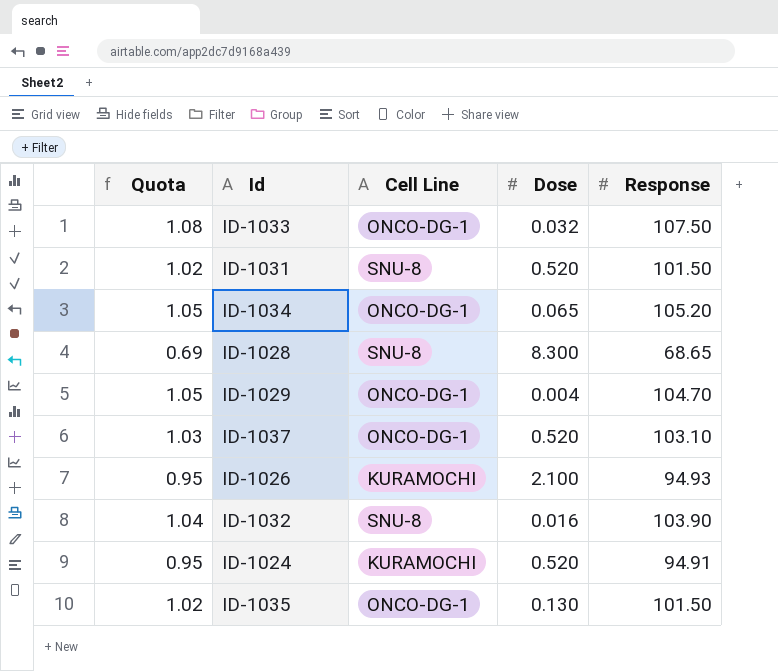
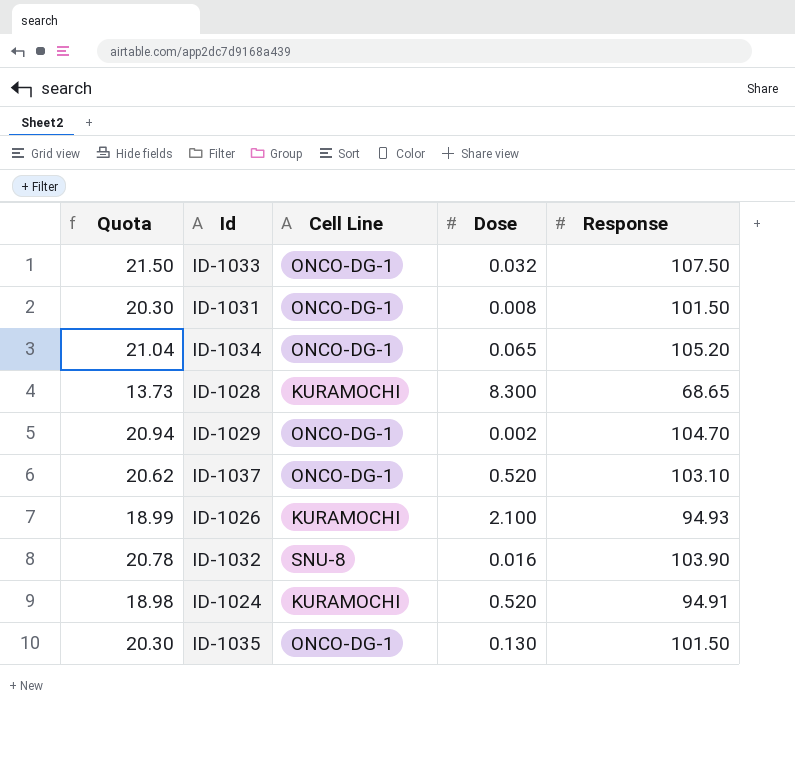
column Quota | formula: [Response] * 0.01 -> [Response] * 0.2
ID-1031 | Cell Line: SNU-8 -> ONCO-DG-1
ID-1031 | Dose: 0.520 -> 0.008
ID-1028 | Cell Line: SNU-8 -> KURAMOCHI
ID-1029 | Dose: 0.004 -> 0.002

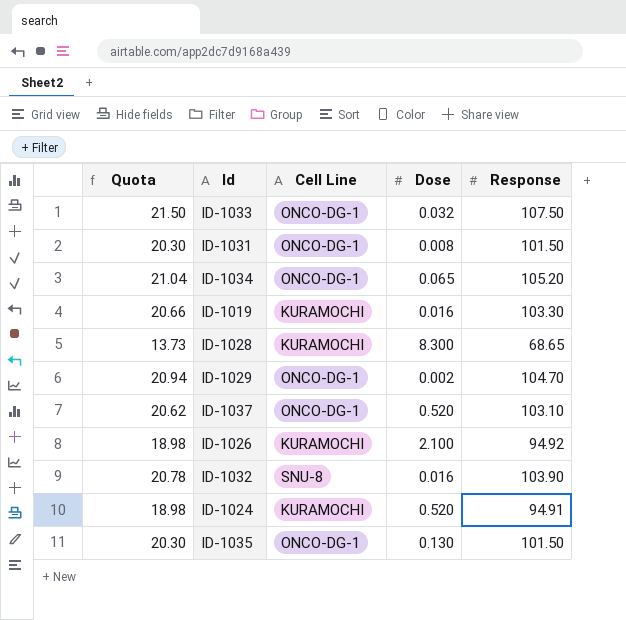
row ID-1019: none -> 20.66 | KURAMOCHI | 0.016 | 103.30
ID-1026 | Quota: 18.99 -> 18.98
ID-1026 | Response: 94.93 -> 94.92

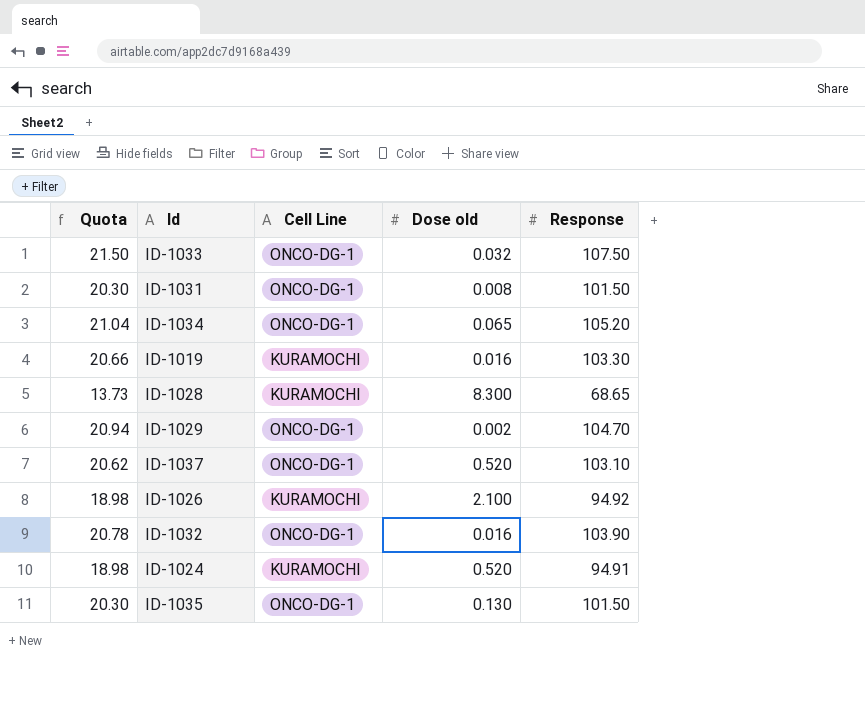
column name: Dose -> Dose old
ID-1032 | Cell Line: SNU-8 -> ONCO-DG-1

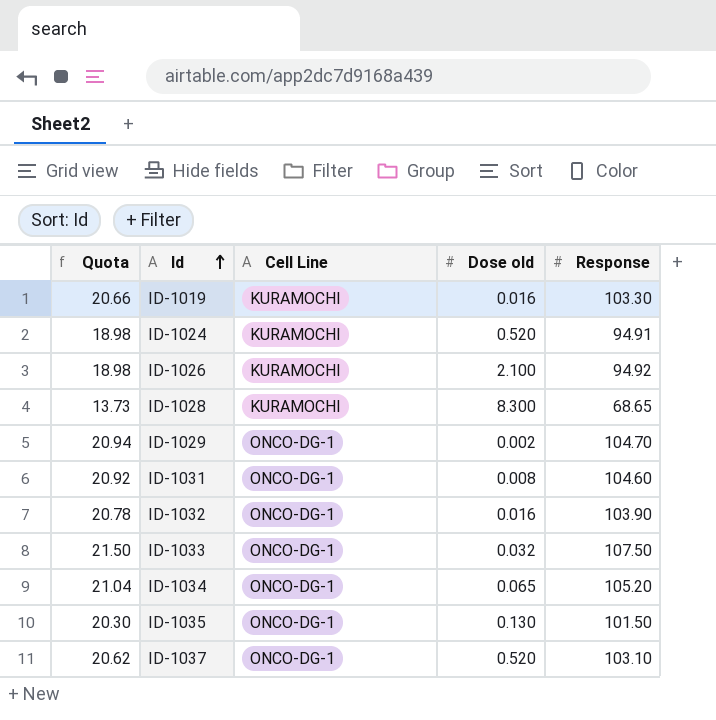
row order: none -> Id ascending
ID-1031 | Quota: 20.30 -> 20.92
ID-1031 | Response: 101.50 -> 104.60

